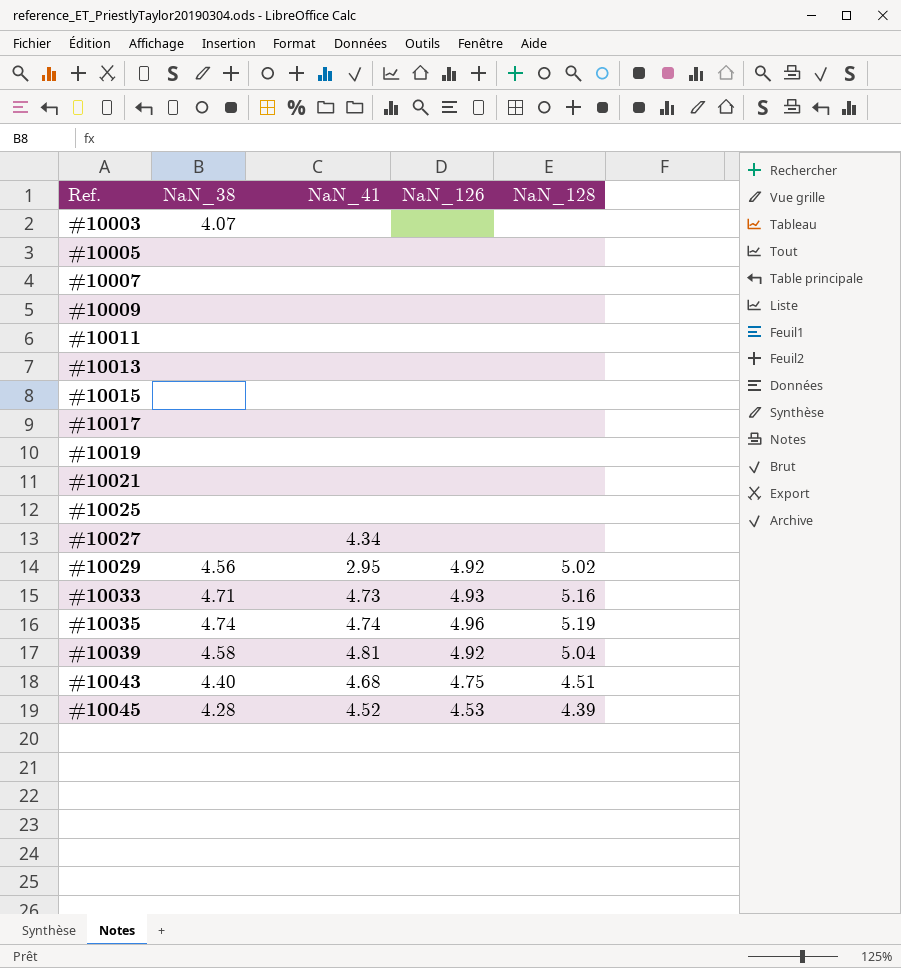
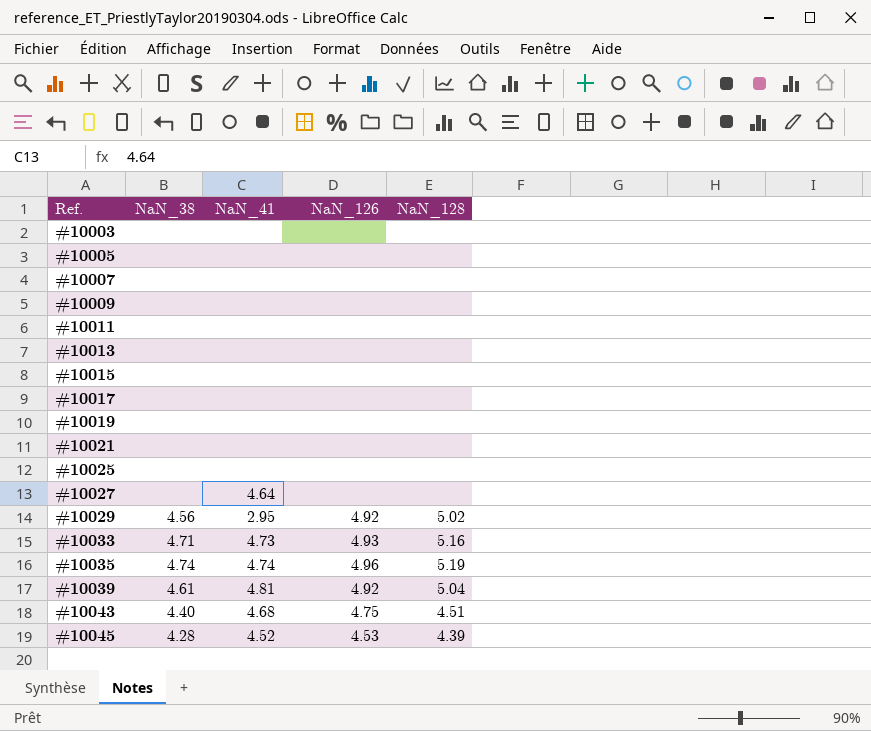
#10003 | NaN_38: 4.07 -> none
#10027 | NaN_41: 4.34 -> 4.64
#10039 | NaN_38: 4.58 -> 4.61

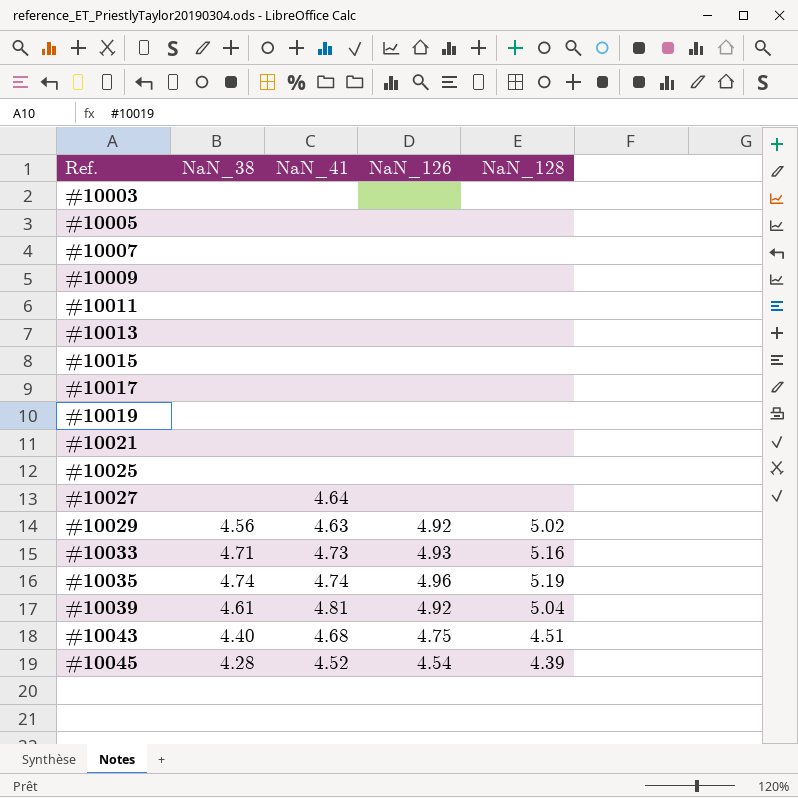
#10029 | NaN_41: 2.95 -> 4.63
#10045 | NaN_126: 4.53 -> 4.54

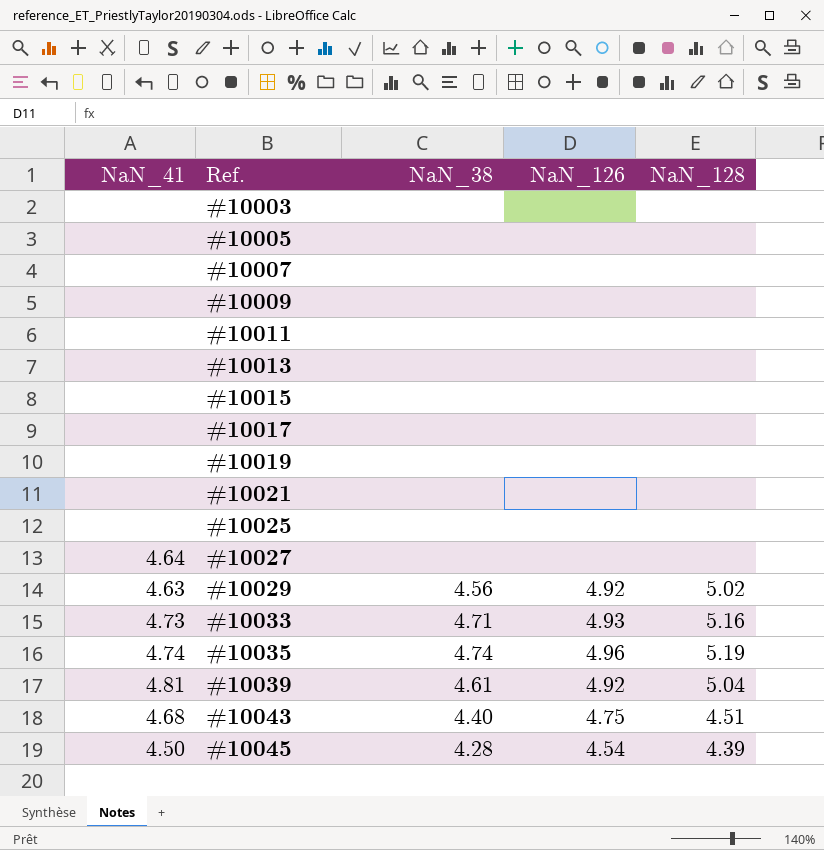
column NaN_41 | position: 3 -> 1
#10045 | NaN_41: 4.52 -> 4.50

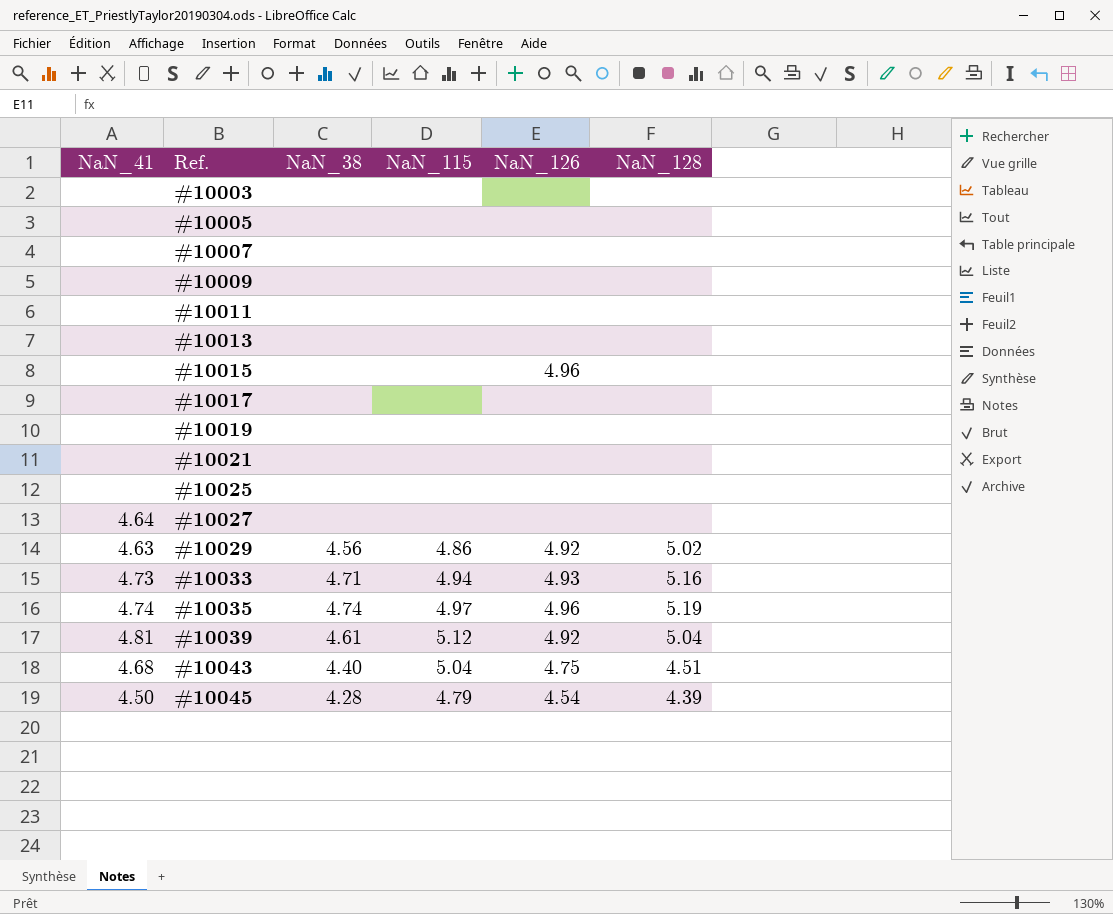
column NaN_115 | position: none -> 4
#10015 | NaN_126: none -> 4.96

